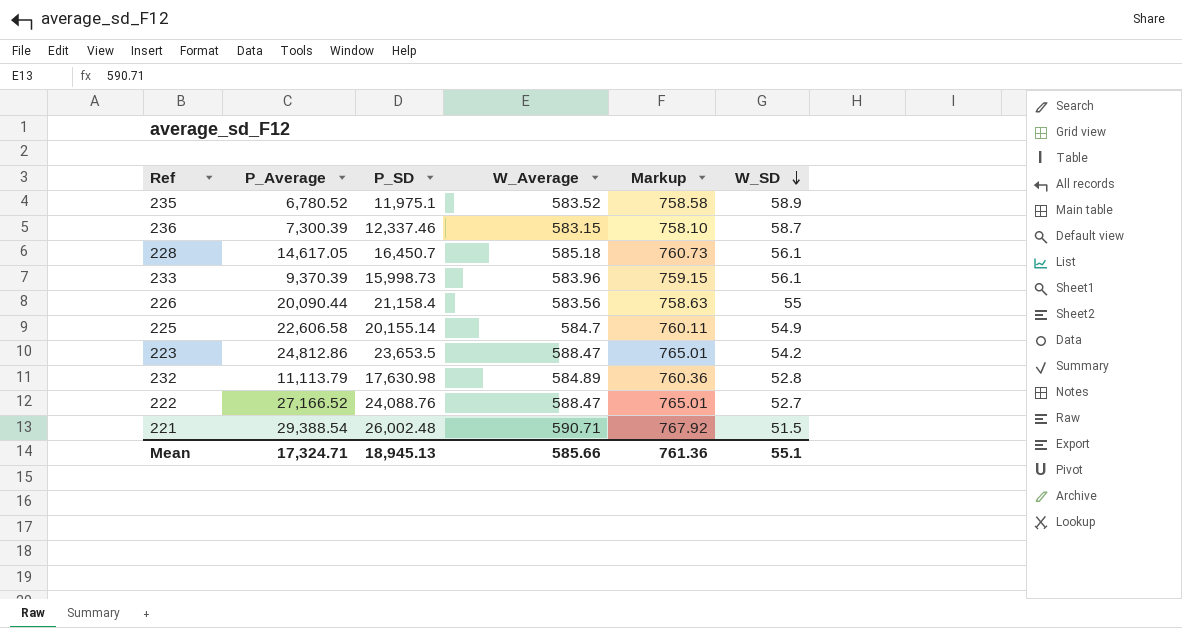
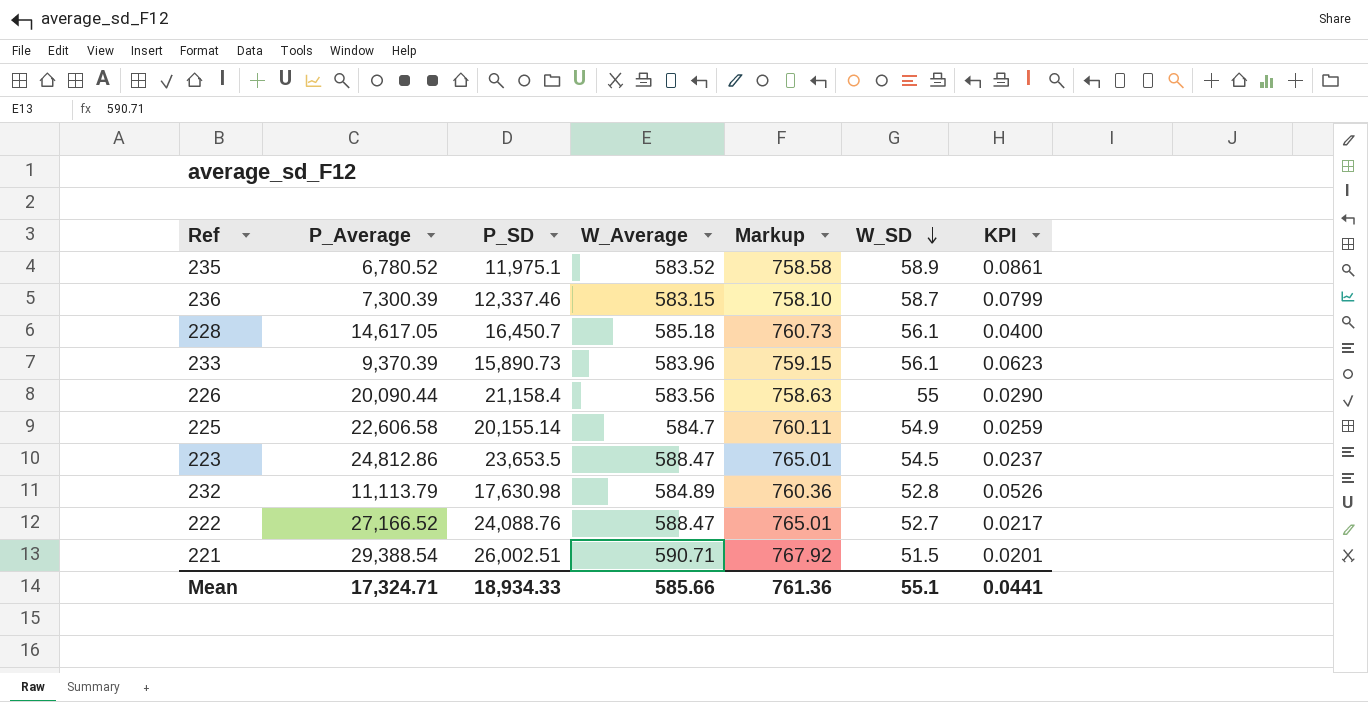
column KPI | formula: none -> [W_Average] / [P_Average]
233 | P_SD: 15,998.73 -> 15,890.73
223 | W_SD: 54.2 -> 54.5
221 | P_SD: 26,002.48 -> 26,002.51
Mean | P_SD: 18,945.13 -> 18,934.33

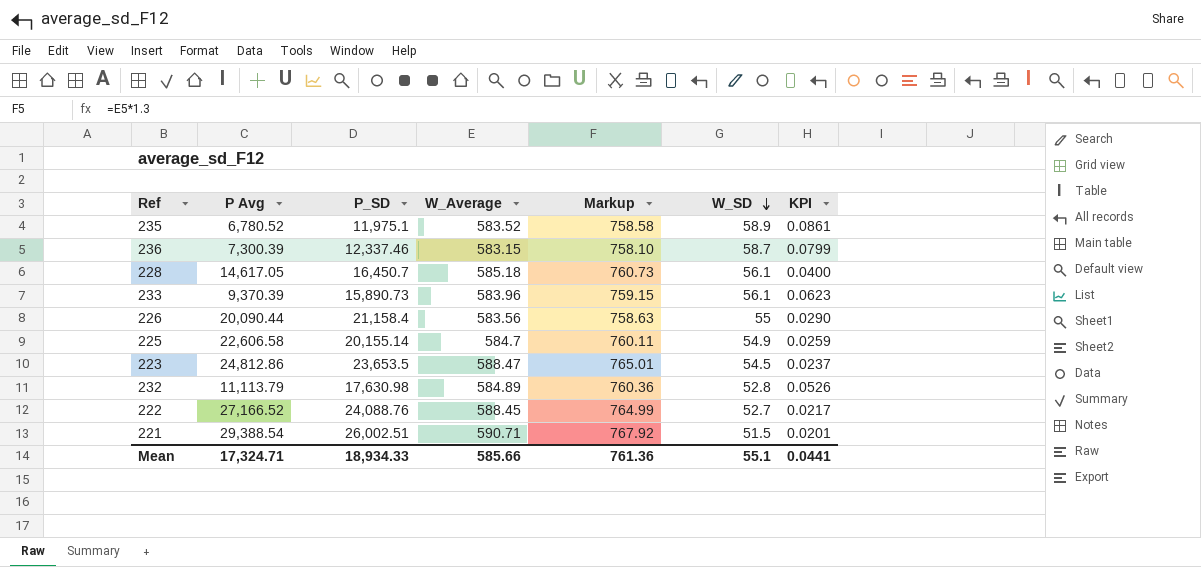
column name: P_Average -> P Avg
222 | W_Average: 588.47 -> 588.45
222 | Markup: 765.01 -> 764.99

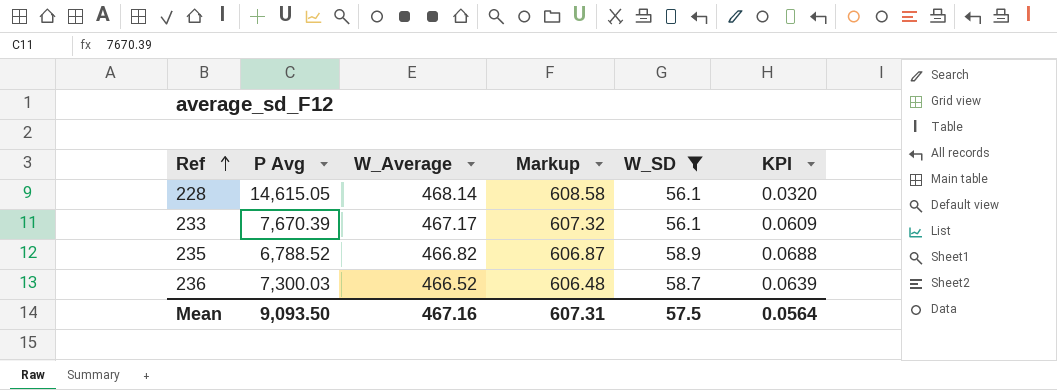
filter: none -> W_SD >= 56.1
row order: W_SD descending -> Ref ascending
column P_SD | position: 3 -> none
228 | P Avg: 14,617.05 -> 14,615.05
228 | W_Average: 585.18 -> 468.14
228 | Markup: 760.73 -> 608.58
228 | KPI: 0.0400 -> 0.0320
233 | P Avg: 9,370.39 -> 7,670.39
233 | W_Average: 583.96 -> 467.17
233 | Markup: 759.15 -> 607.32
233 | KPI: 0.0623 -> 0.0609
235 | P Avg: 6,780.52 -> 6,788.52
235 | W_Average: 583.52 -> 466.82
235 | Markup: 758.58 -> 606.87
235 | KPI: 0.0861 -> 0.0688
236 | P Avg: 7,300.39 -> 7,300.03
236 | W_Average: 583.15 -> 466.52
236 | Markup: 758.10 -> 606.48
236 | KPI: 0.0799 -> 0.0639
Mean | P Avg: 17,324.71 -> 9,093.50
Mean | W_Average: 585.66 -> 467.16
Mean | Markup: 761.36 -> 607.31
Mean | W_SD: 55.1 -> 57.5
Mean | KPI: 0.0441 -> 0.0564

